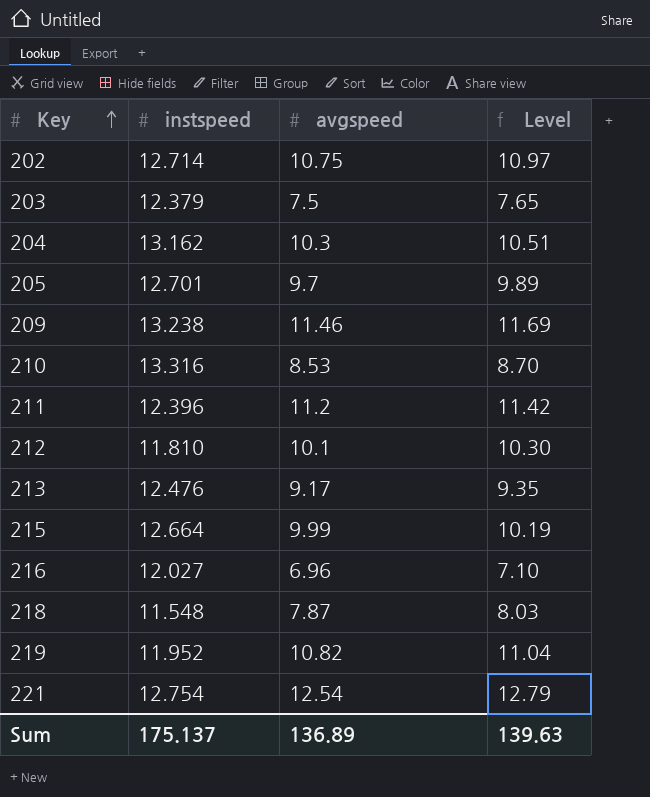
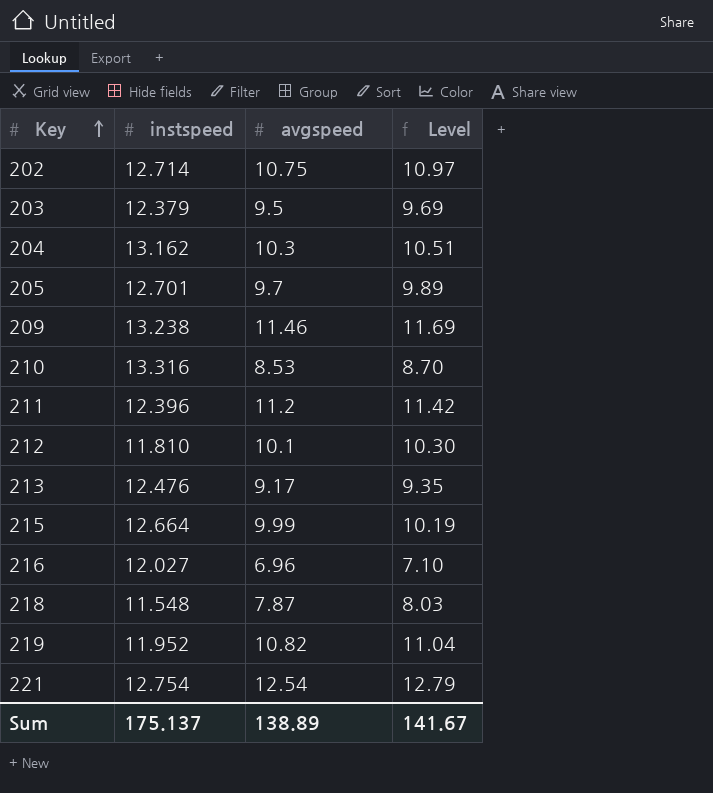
203 | avgspeed: 7.5 -> 9.5
203 | Level: 7.65 -> 9.69
Sum | avgspeed: 136.89 -> 138.89
Sum | Level: 139.63 -> 141.67

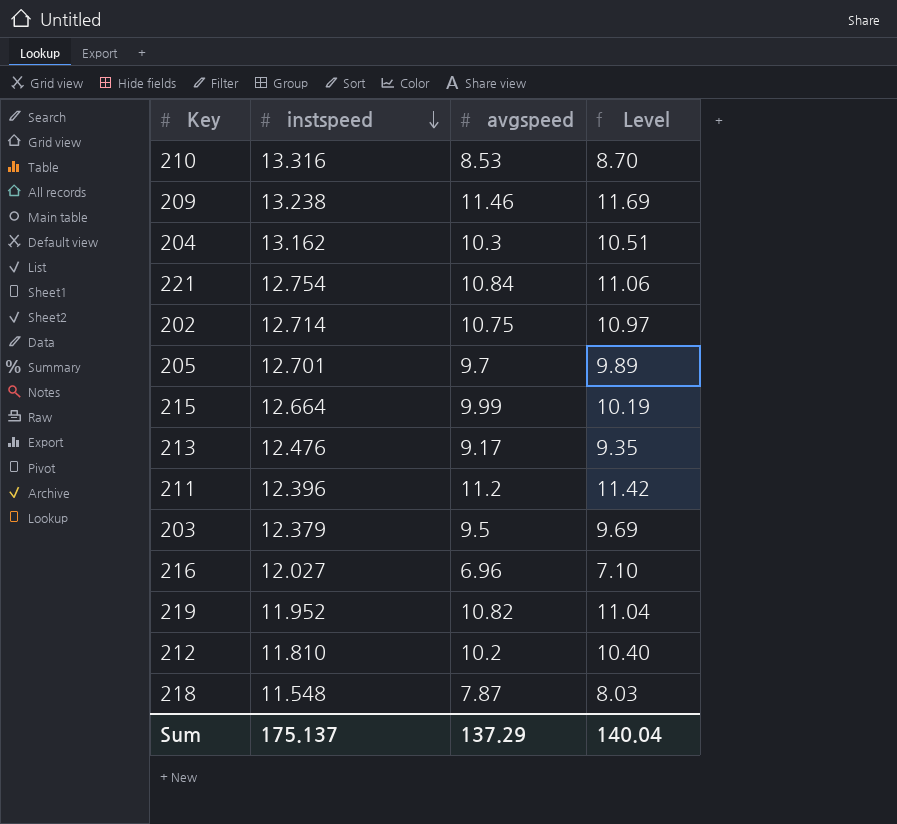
row order: Key ascending -> instspeed descending
221 | avgspeed: 12.54 -> 10.84
221 | Level: 12.79 -> 11.06
212 | avgspeed: 10.1 -> 10.2
212 | Level: 10.30 -> 10.40
Sum | avgspeed: 138.89 -> 137.29
Sum | Level: 141.67 -> 140.04

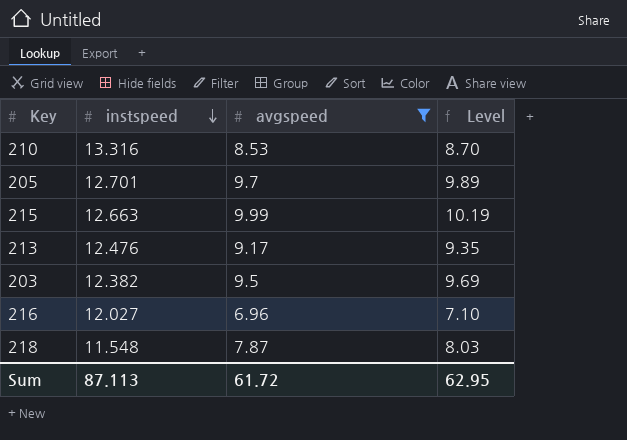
filter: none -> avgspeed <= 9.99
215 | instspeed: 12.664 -> 12.663
203 | instspeed: 12.379 -> 12.382
Sum | instspeed: 175.137 -> 87.113
Sum | avgspeed: 137.29 -> 61.72
Sum | Level: 140.04 -> 62.95

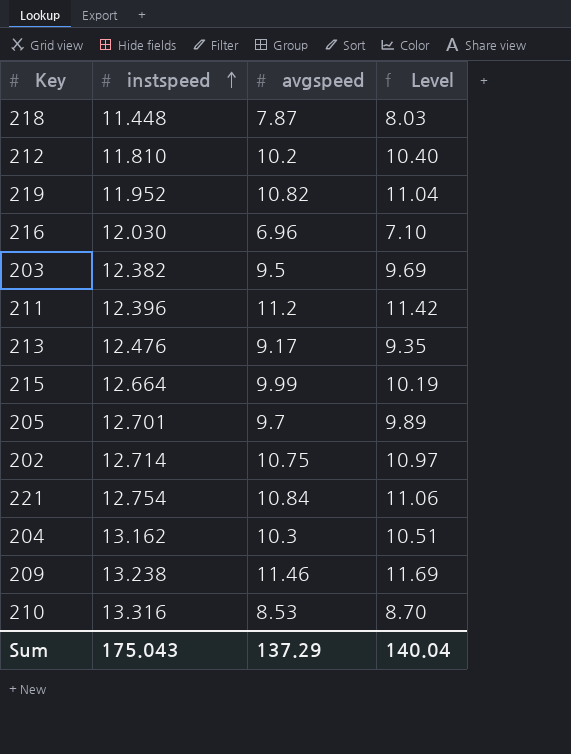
filter: avgspeed <= 9.99 -> none
row order: instspeed descending -> instspeed ascending
218 | instspeed: 11.548 -> 11.448
216 | instspeed: 12.027 -> 12.030
215 | instspeed: 12.663 -> 12.664
Sum | instspeed: 87.113 -> 175.043
Sum | avgspeed: 61.72 -> 137.29
Sum | Level: 62.95 -> 140.04

